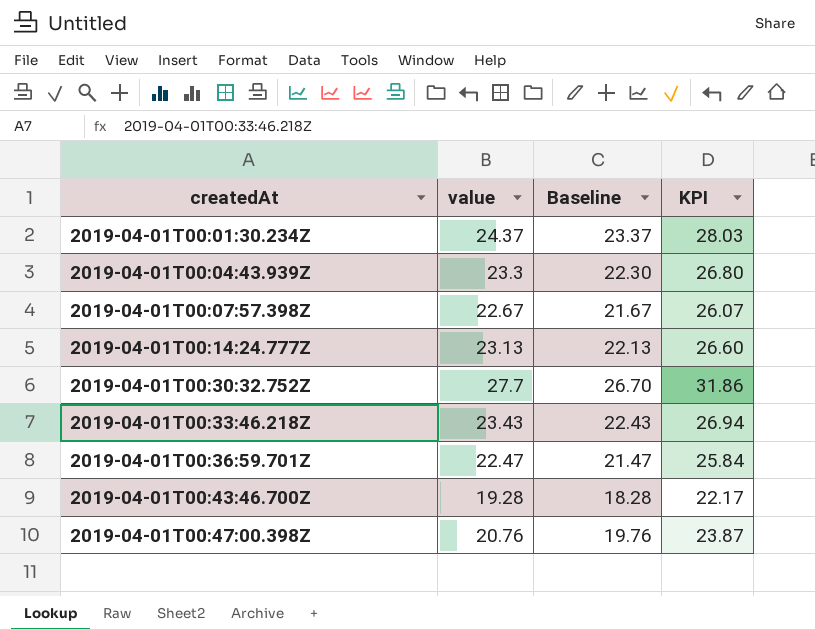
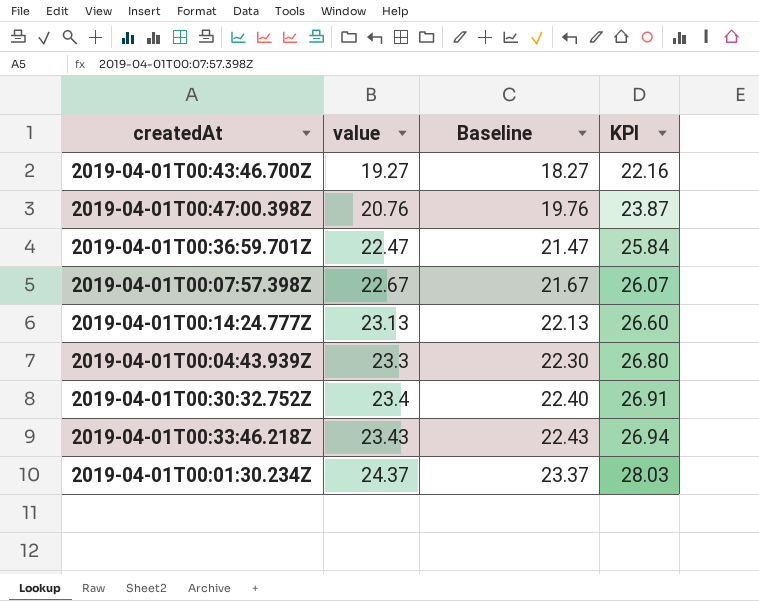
row order: createdAt ascending -> value ascending
2019-04-01T00:43:46.700Z | value: 19.28 -> 19.27
2019-04-01T00:43:46.700Z | Baseline: 18.28 -> 18.27
2019-04-01T00:43:46.700Z | KPI: 22.17 -> 22.16
2019-04-01T00:30:32.752Z | value: 27.7 -> 23.4
2019-04-01T00:30:32.752Z | Baseline: 26.70 -> 22.40
2019-04-01T00:30:32.752Z | KPI: 31.86 -> 26.91

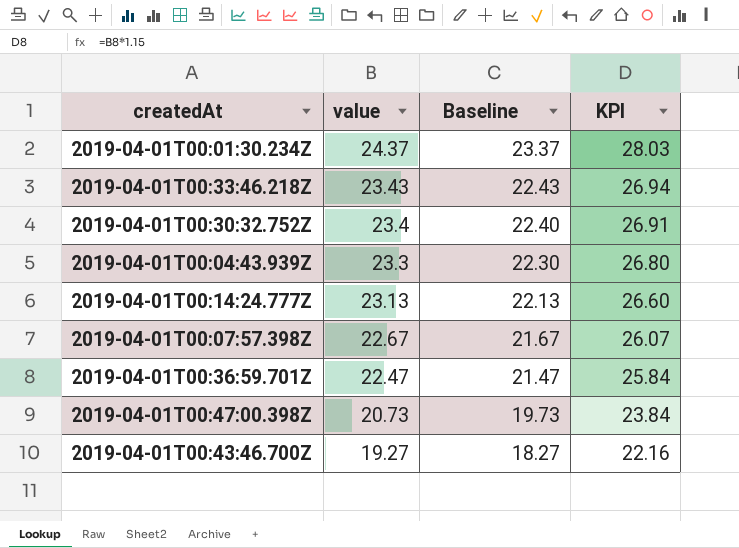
row order: value ascending -> value descending
2019-04-01T00:47:00.398Z | value: 20.76 -> 20.73
2019-04-01T00:47:00.398Z | Baseline: 19.76 -> 19.73
2019-04-01T00:47:00.398Z | KPI: 23.87 -> 23.84

